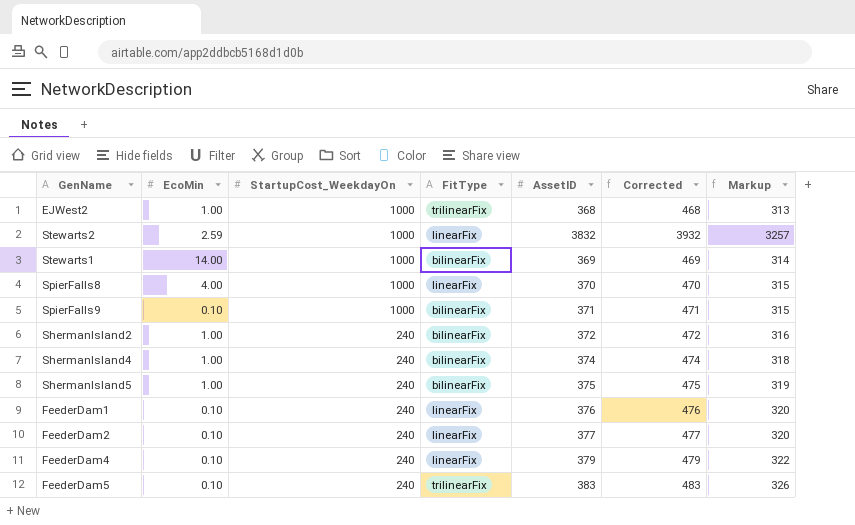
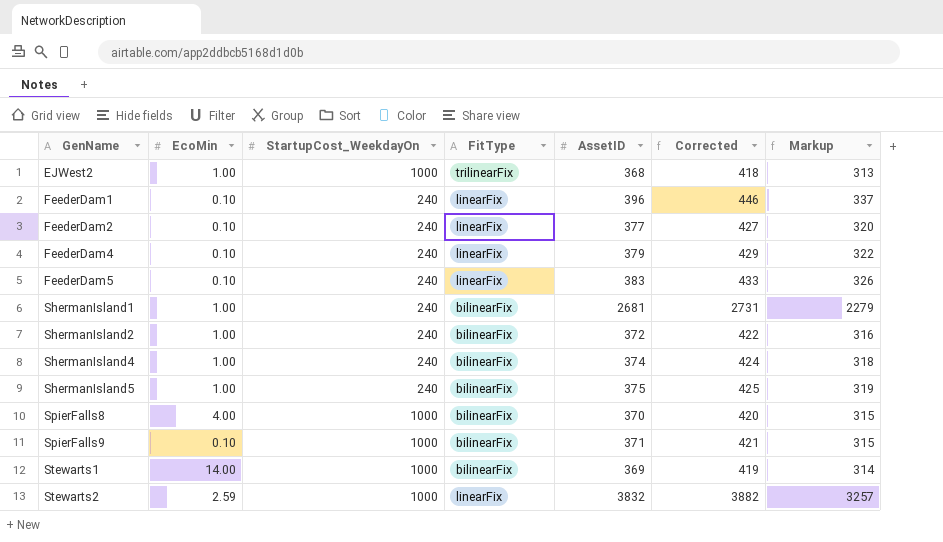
row order: StartupCost_WeekdayOn descending -> GenName ascending
column Corrected | formula: [AssetID] + 100 -> [AssetID] + 50
FeederDam1 | AssetID: 376 -> 396
FeederDam1 | Markup: 320 -> 337
FeederDam5 | FitType: trilinearFix -> linearFix
row ShermanIsland1: none -> 1.00 | 240 | bilinearFix | 2681 | 2731 | 2279
SpierFalls8 | FitType: linearFix -> bilinearFix

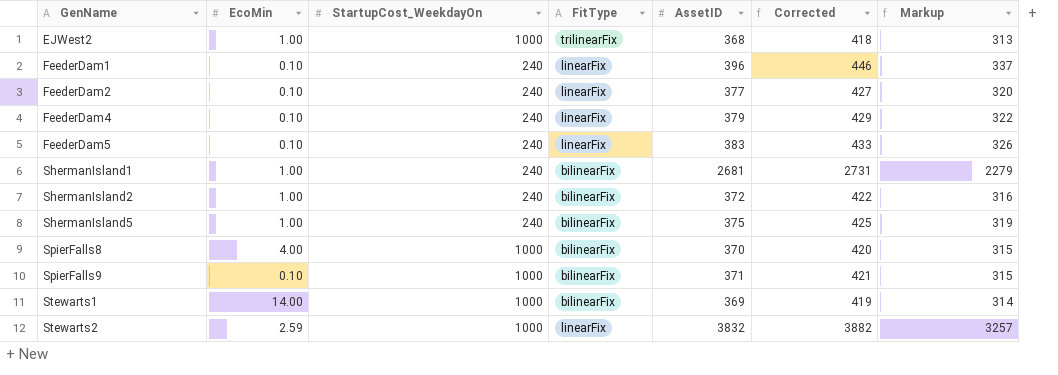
row ShermanIsland4: 1.00 | 240 | bilinearFix | 374 | 424 | 318 -> none

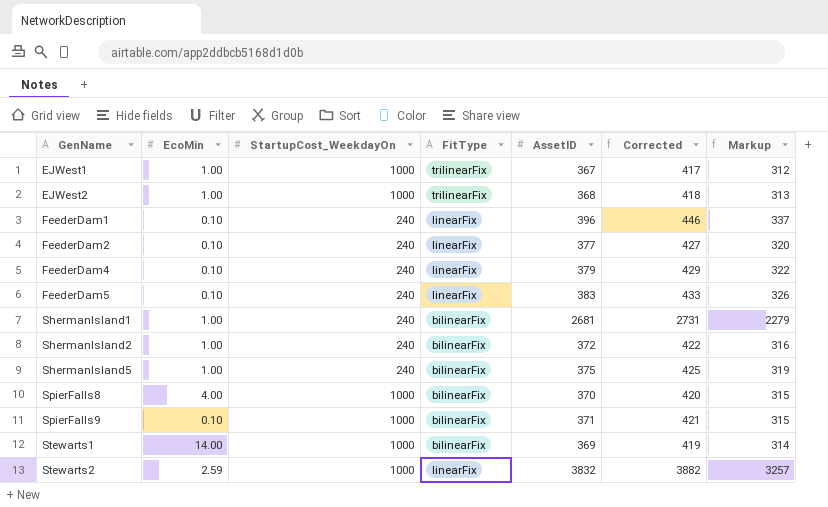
row EJWest1: none -> 1.00 | 1000 | trilinearFix | 367 | 417 | 312

